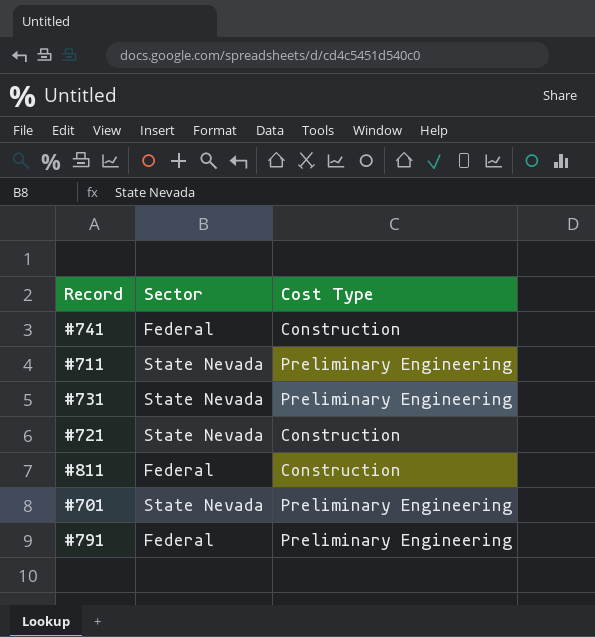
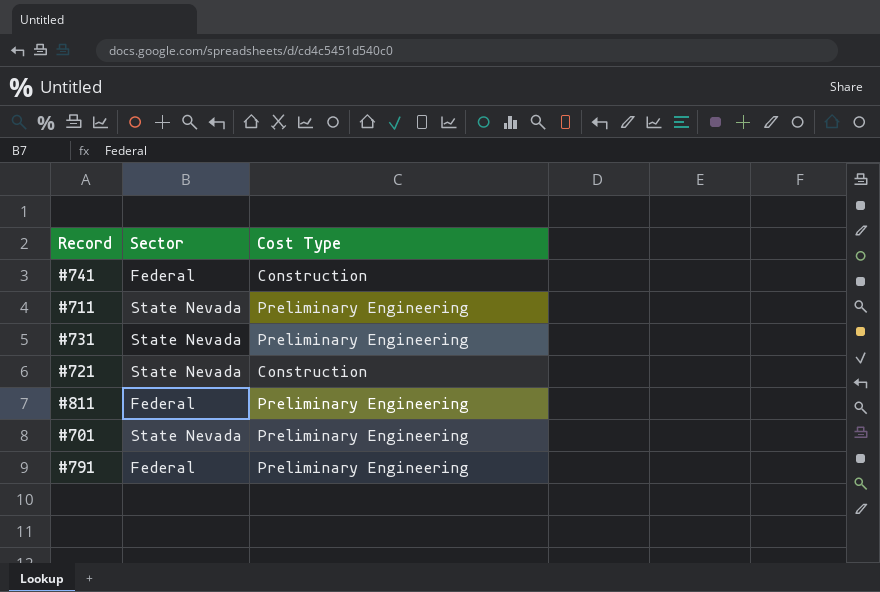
#811 | Cost Type: Construction -> Preliminary Engineering

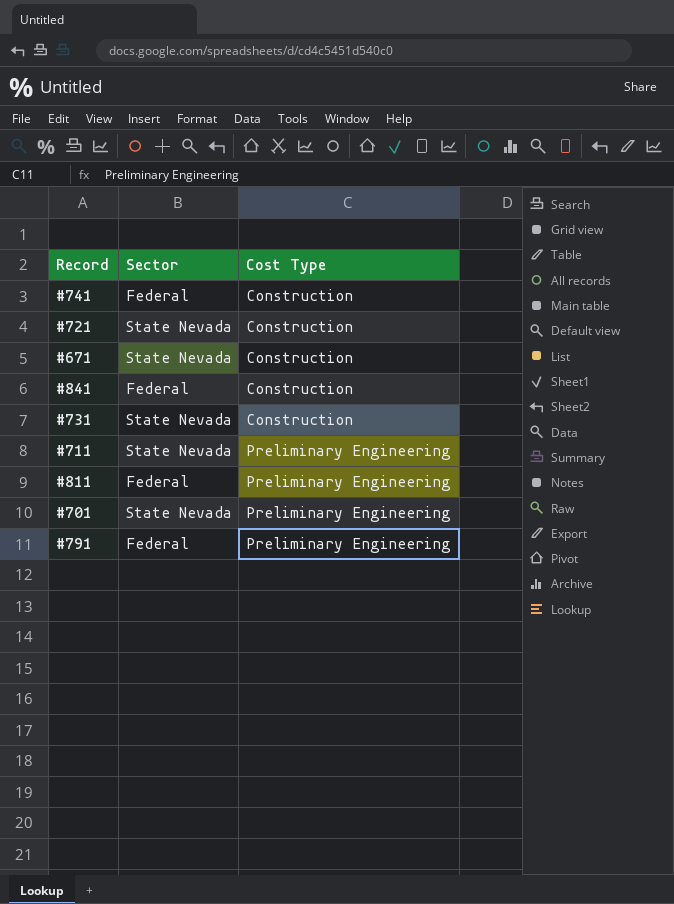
row order: none -> Cost Type ascending
row #671: none -> State Nevada | Construction
row #841: none -> Federal | Construction
#731 | Cost Type: Preliminary Engineering -> Construction

